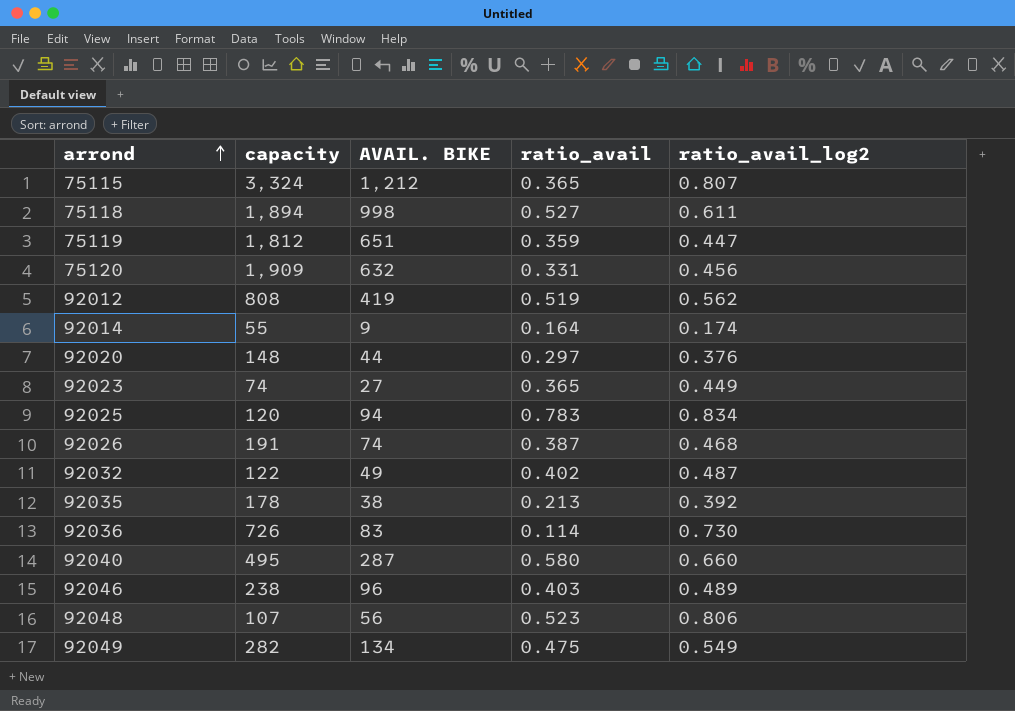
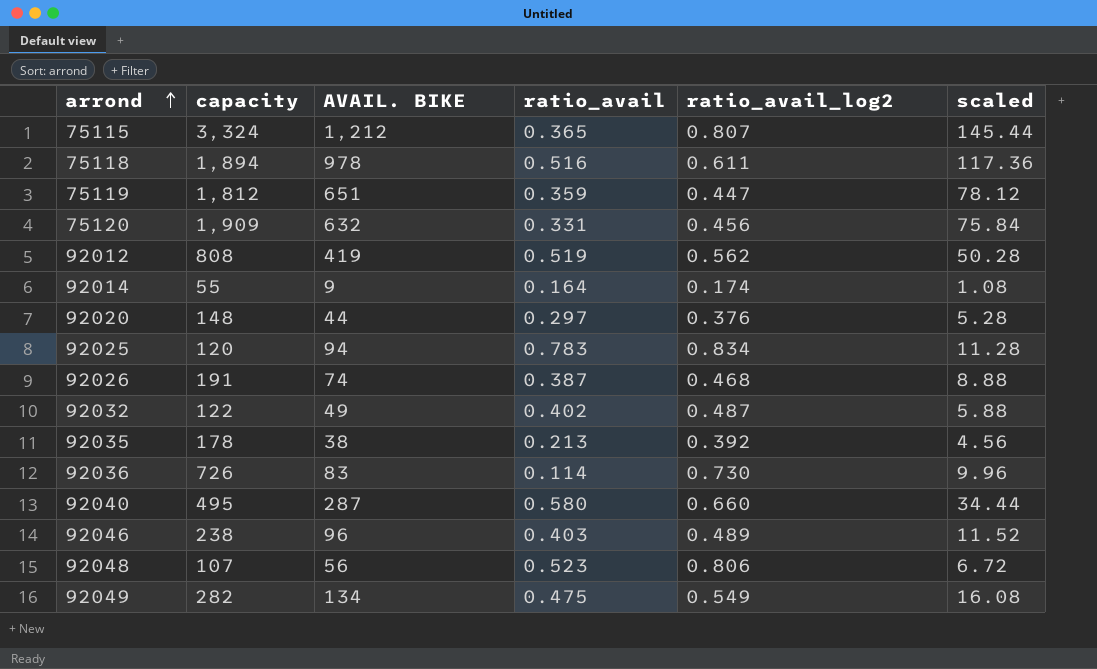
column scaled | formula: none -> [AVAIL. BIKE] * 0.12
row 92023: 74 | 27 | 0.365 | 0.449 -> none
75118 | AVAIL. BIKE: 998 -> 978
75118 | ratio_avail: 0.527 -> 0.516

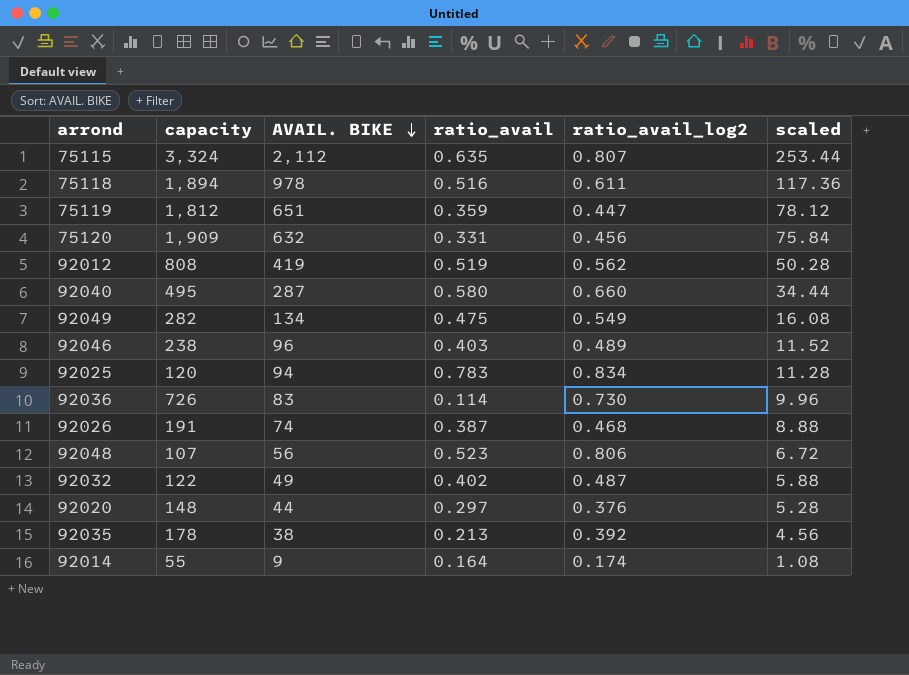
row order: arrond ascending -> AVAIL. BIKE descending
75115 | AVAIL. BIKE: 1,212 -> 2,112
75115 | ratio_avail: 0.365 -> 0.635
75115 | scaled: 145.44 -> 253.44

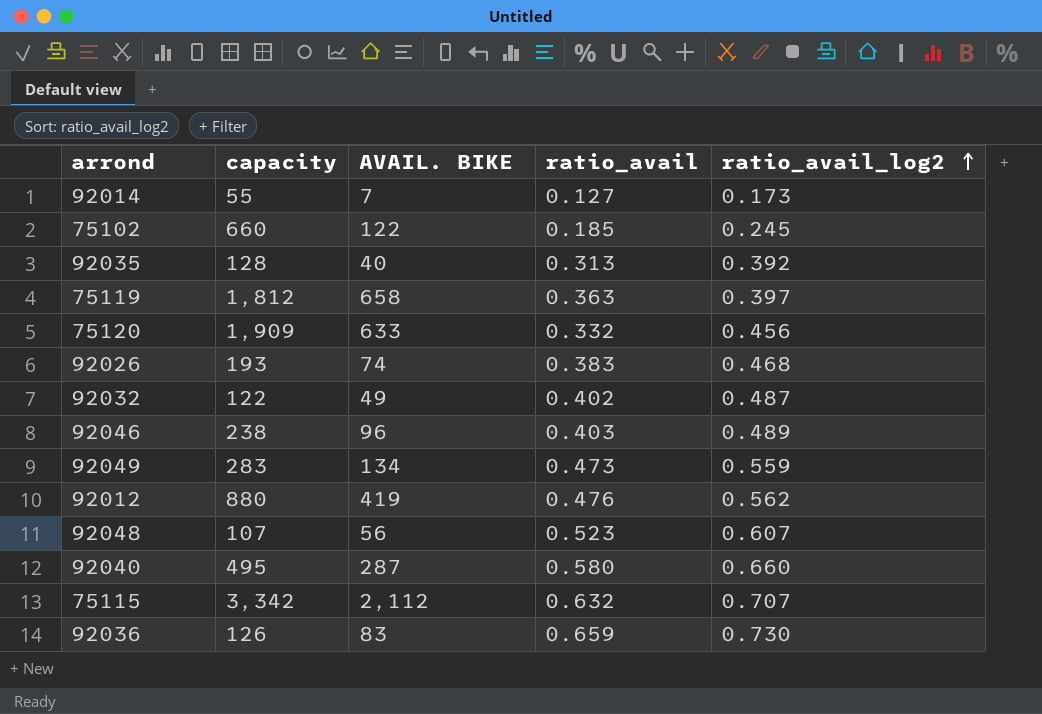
row order: AVAIL. BIKE descending -> ratio_avail_log2 ascending
column scaled | formula: [AVAIL. BIKE] * 0.12 -> none
row 75118: 1,894 | 978 | 0.516 | 0.611 | 117.36 -> none
row 92025: 120 | 94 | 0.783 | 0.834 | 11.28 -> none
row 92020: 148 | 44 | 0.297 | 0.376 | 5.28 -> none
92014 | AVAIL. BIKE: 9 -> 7
92014 | ratio_avail: 0.164 -> 0.127
92014 | ratio_avail_log2: 0.174 -> 0.173
row 75102: none -> 660 | 122 | 0.185 | 0.245
92035 | capacity: 178 -> 128
92035 | AVAIL. BIKE: 38 -> 40
92035 | ratio_avail: 0.213 -> 0.313
75119 | AVAIL. BIKE: 651 -> 658
75119 | ratio_avail: 0.359 -> 0.363
75119 | ratio_avail_log2: 0.447 -> 0.397
75120 | AVAIL. BIKE: 632 -> 633
75120 | ratio_avail: 0.331 -> 0.332
92026 | capacity: 191 -> 193
92026 | ratio_avail: 0.387 -> 0.383
92049 | capacity: 282 -> 283
92049 | ratio_avail: 0.475 -> 0.473
92049 | ratio_avail_log2: 0.549 -> 0.559
92012 | capacity: 808 -> 880
92012 | ratio_avail: 0.519 -> 0.476
92048 | ratio_avail_log2: 0.806 -> 0.607
75115 | capacity: 3,324 -> 3,342
75115 | ratio_avail: 0.635 -> 0.632
75115 | ratio_avail_log2: 0.807 -> 0.707
92036 | capacity: 726 -> 126
92036 | ratio_avail: 0.114 -> 0.659

